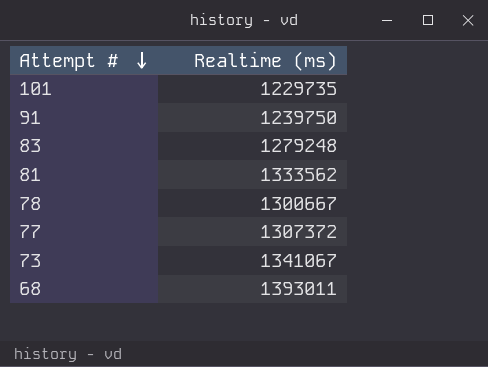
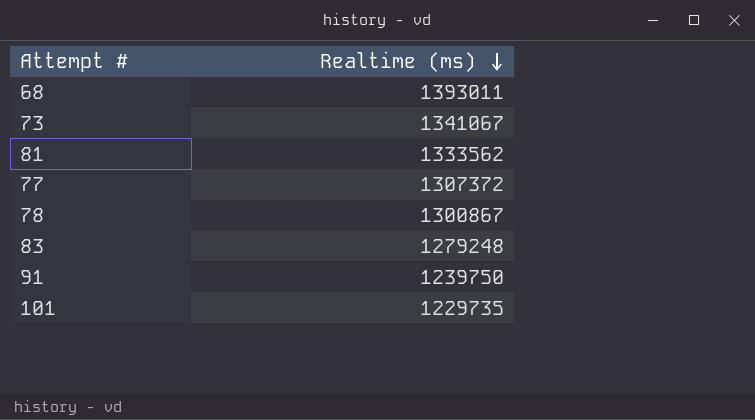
row order: Attempt # descending -> Realtime (ms) descending
78 | Realtime (ms): 1300667 -> 1300867

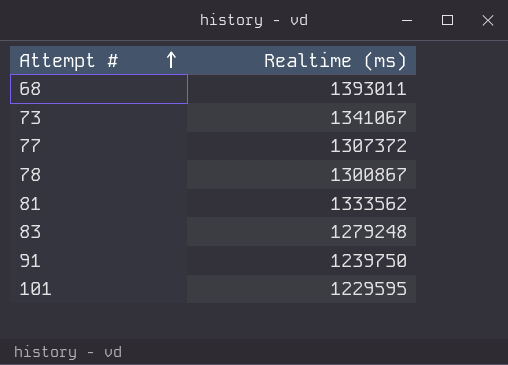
row order: Realtime (ms) descending -> Attempt # ascending
101 | Realtime (ms): 1229735 -> 1229595

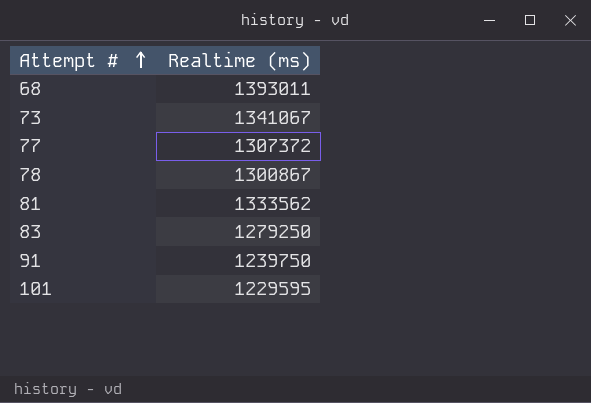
83 | Realtime (ms): 1279248 -> 1279250

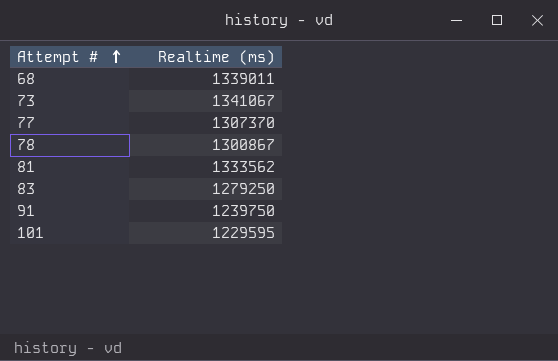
68 | Realtime (ms): 1393011 -> 1339011
77 | Realtime (ms): 1307372 -> 1307370

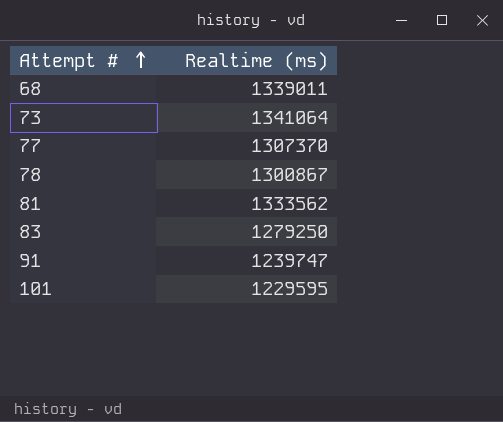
73 | Realtime (ms): 1341067 -> 1341064
91 | Realtime (ms): 1239750 -> 1239747

